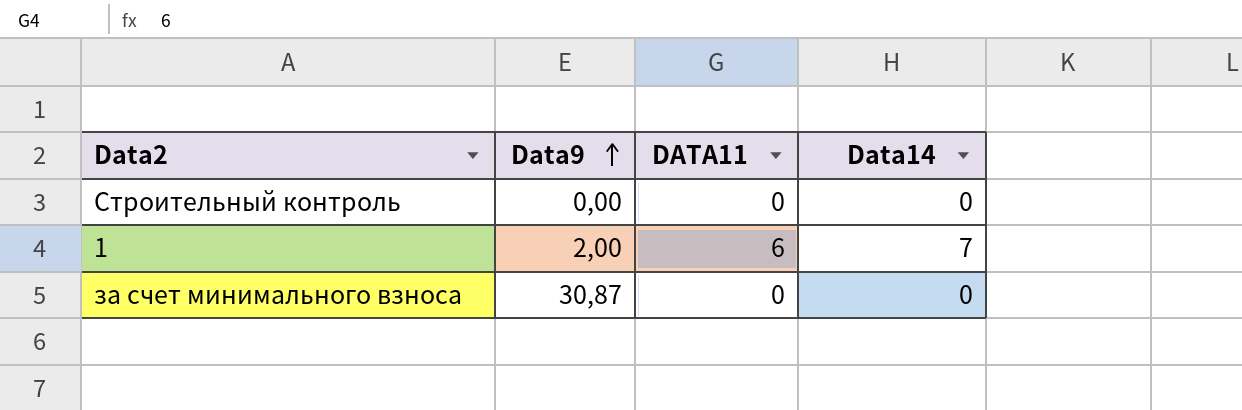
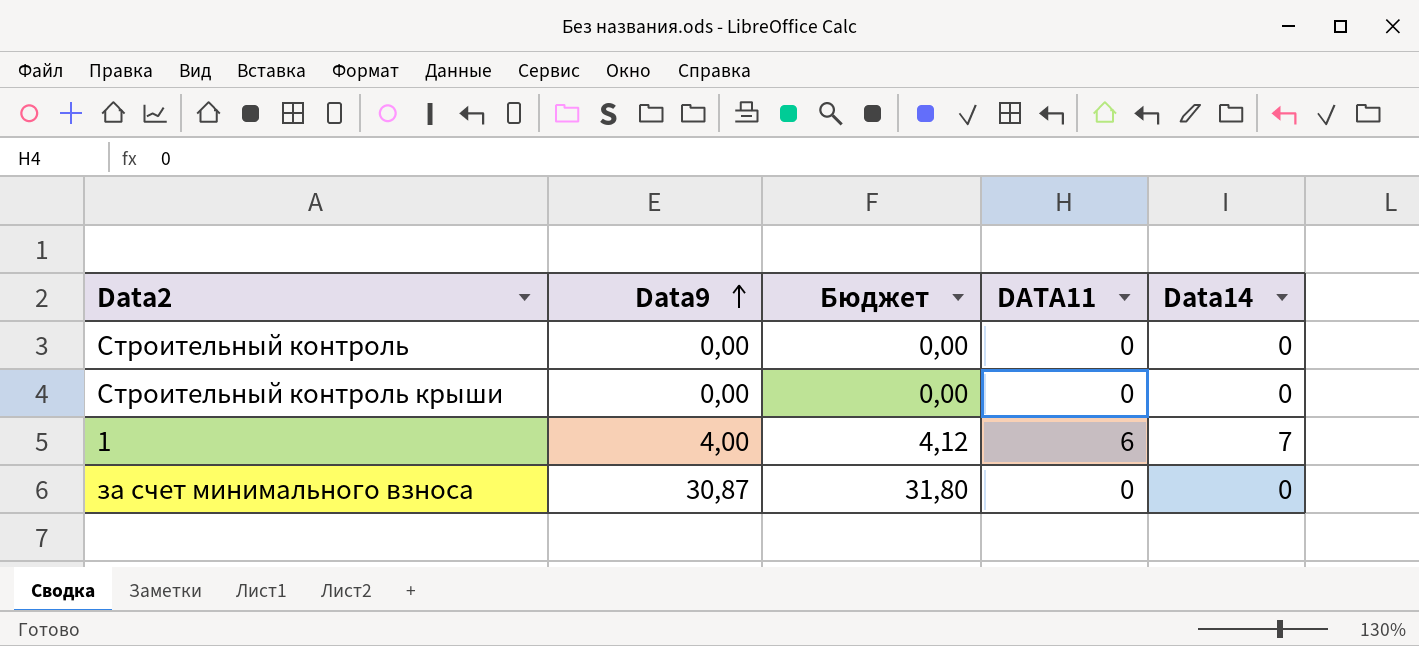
column Бюджет | formula: none -> [Data9] * 1,03
row Строительный контроль крыши: none -> 0,00 | 0,00 | 0 | 0
1 | Data9: 2,00 -> 4,00

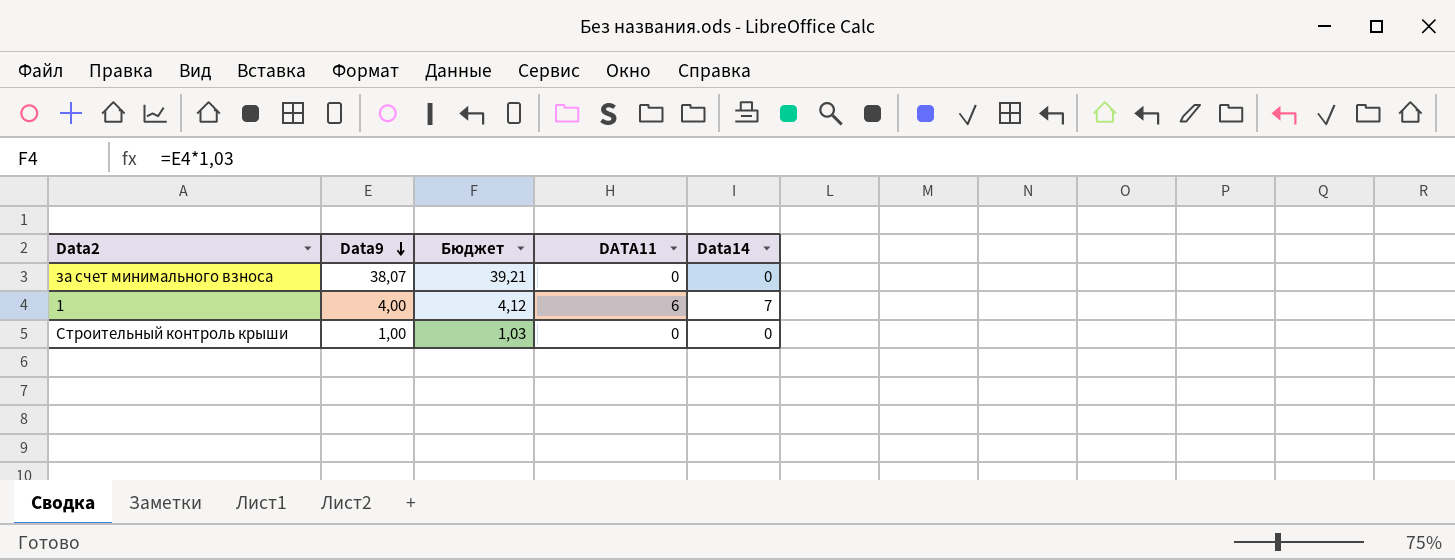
row order: Data9 ascending -> Data9 descending
row Строительный контроль: 0,00 | 0,00 | 0 | 0 -> none
за счет минимального взноса | Data9: 30,87 -> 38,07
за счет минимального взноса | Бюджет: 31,80 -> 39,21
Строительный контроль крыши | Data9: 0,00 -> 1,00
Строительный контроль крыши | Бюджет: 0,00 -> 1,03

